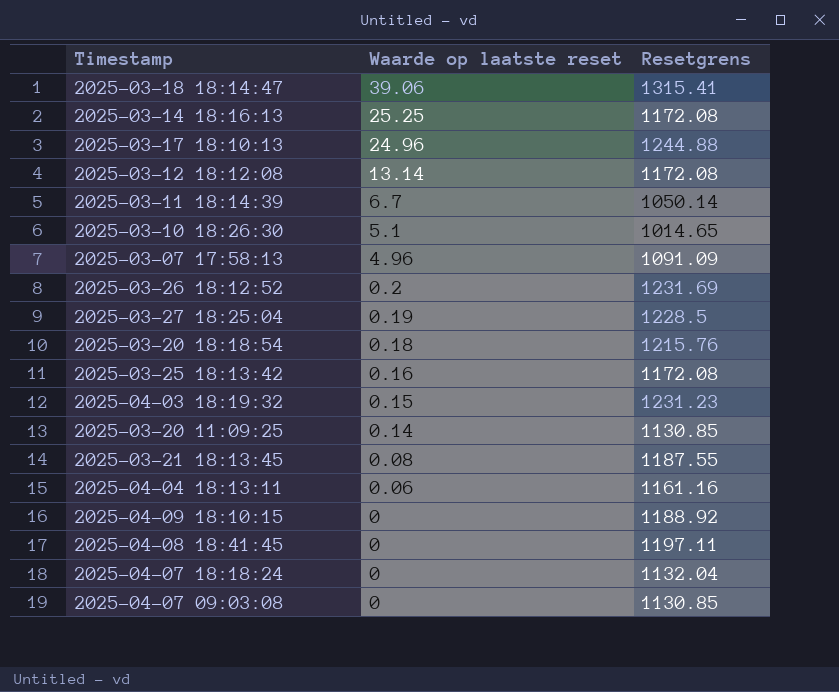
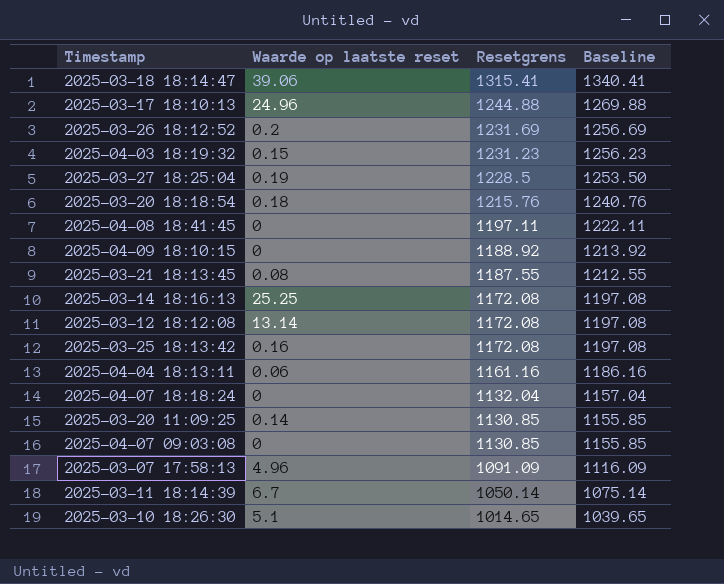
row order: Waarde op laatste reset descending -> Resetgrens descending
column Baseline | formula: none -> [Resetgrens] + 25

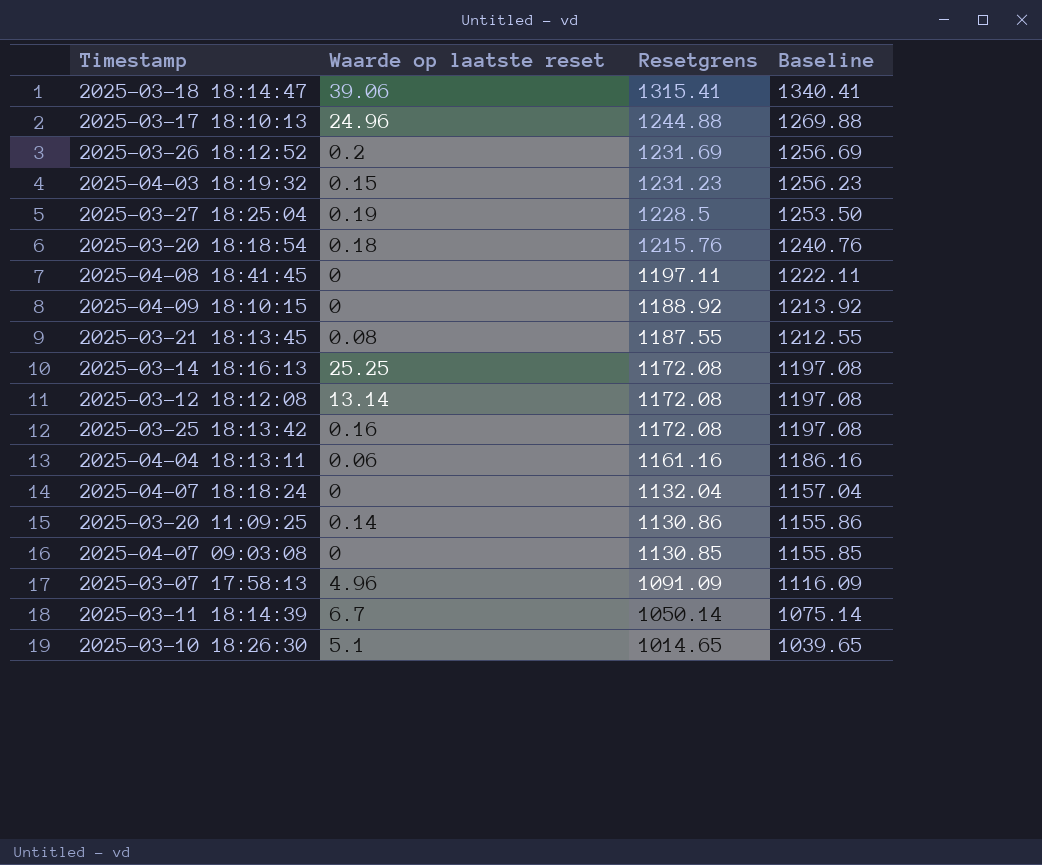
2025-03-20 11:09:25 | Resetgrens: 1130.85 -> 1130.86
2025-03-20 11:09:25 | Baseline: 1155.85 -> 1155.86

